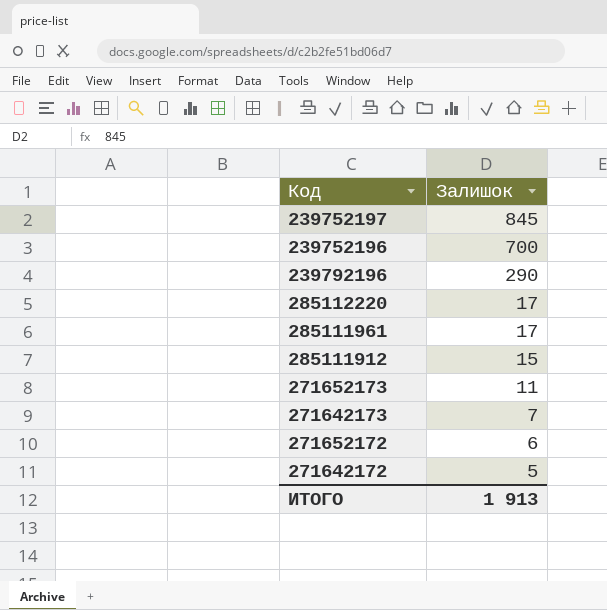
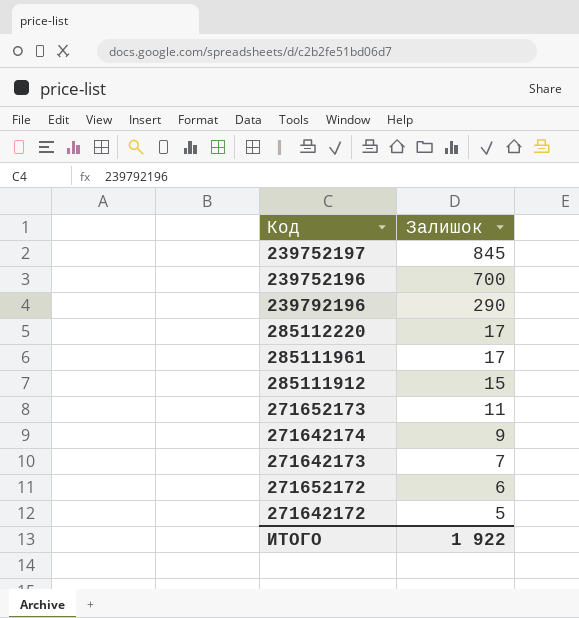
row 271642174: none -> 9
ИТОГО | Залишок: 1 913 -> 1 922

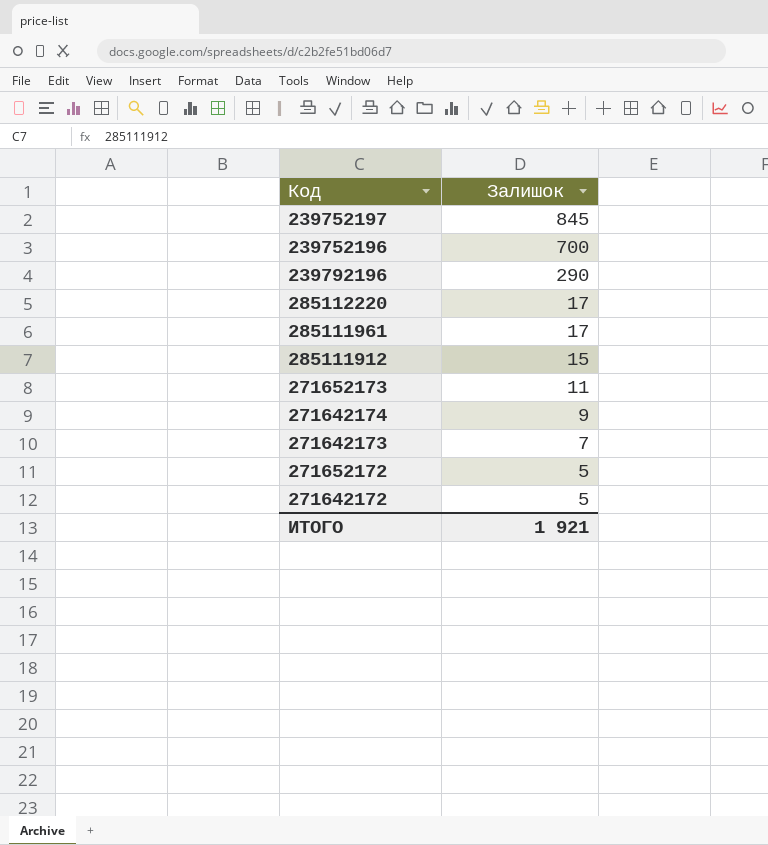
271652172 | Залишок: 6 -> 5
ИТОГО | Залишок: 1 922 -> 1 921

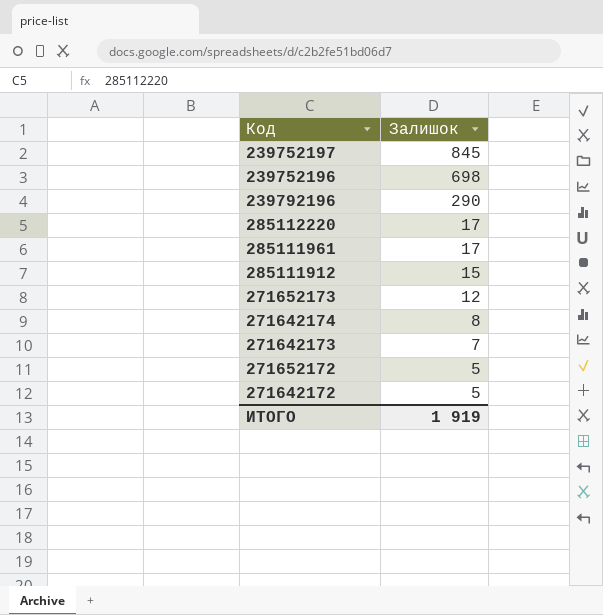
239752196 | Залишок: 700 -> 698
271652173 | Залишок: 11 -> 12
271642174 | Залишок: 9 -> 8
ИТОГО | Залишок: 1 921 -> 1 919

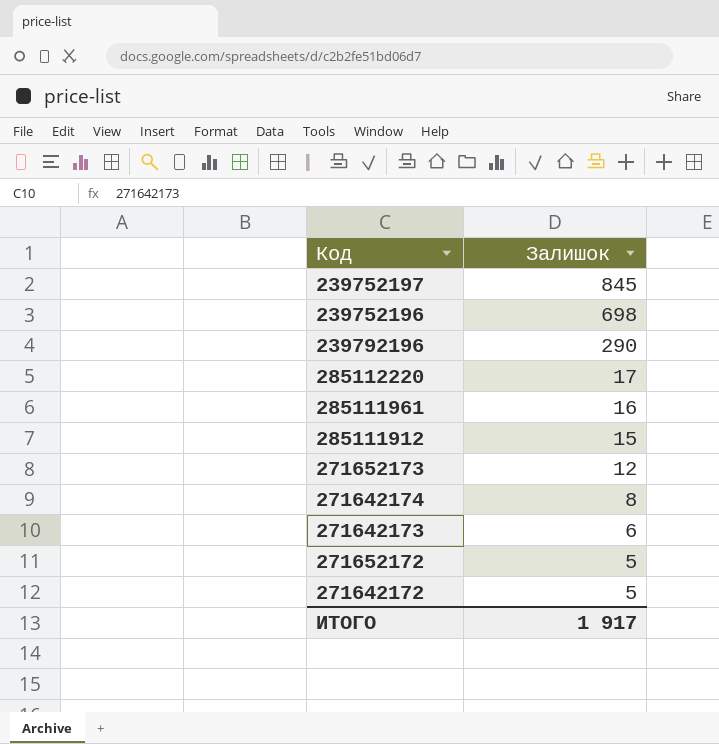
285111961 | Залишок: 17 -> 16
271642173 | Залишок: 7 -> 6
ИТОГО | Залишок: 1 919 -> 1 917

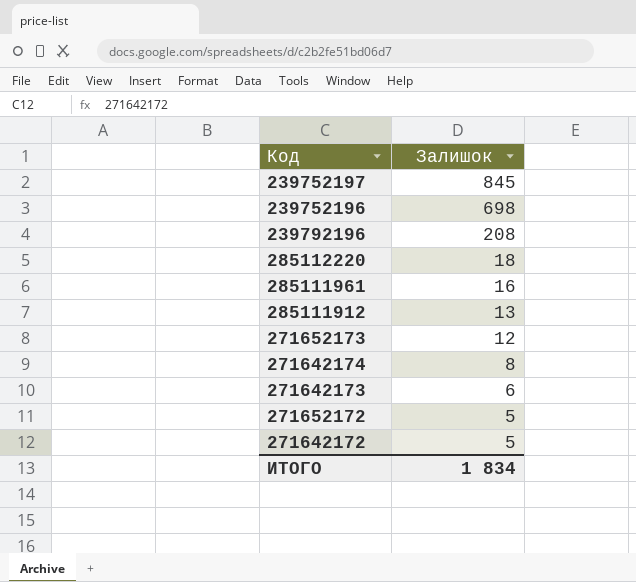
239792196 | Залишок: 290 -> 208
285112220 | Залишок: 17 -> 18
285111912 | Залишок: 15 -> 13
ИТОГО | Залишок: 1 917 -> 1 834

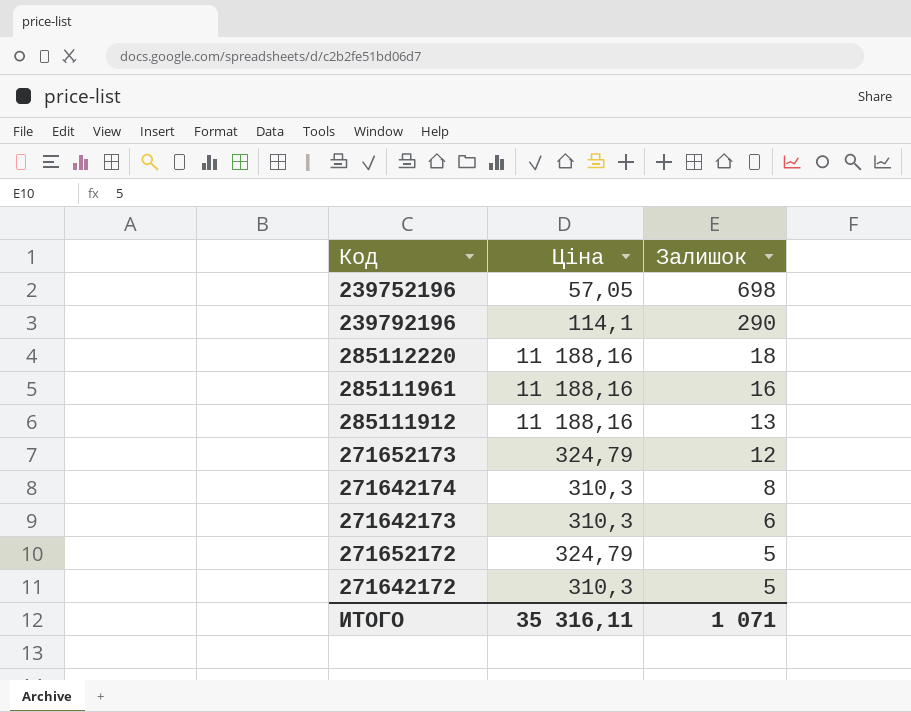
column Ціна | position: none -> 2
row 239752197: 845 -> none
239792196 | Залишок: 208 -> 290
ИТОГО | Залишок: 1 834 -> 1 071

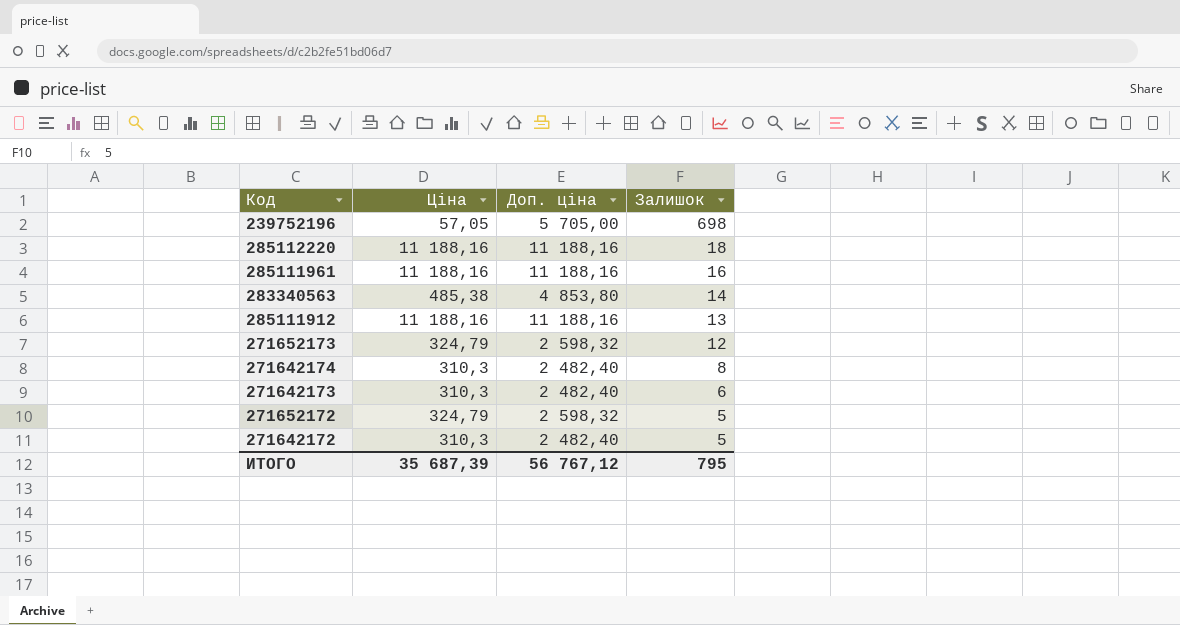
column Доп. ціна | position: none -> 3
row 239792196: 114,1 | 290 -> none
row 283340563: none -> 485,38 | 4 853,80 | 14
ИТОГО | Ціна: 35 316,11 -> 35 687,39
ИТОГО | Залишок: 1 071 -> 795

